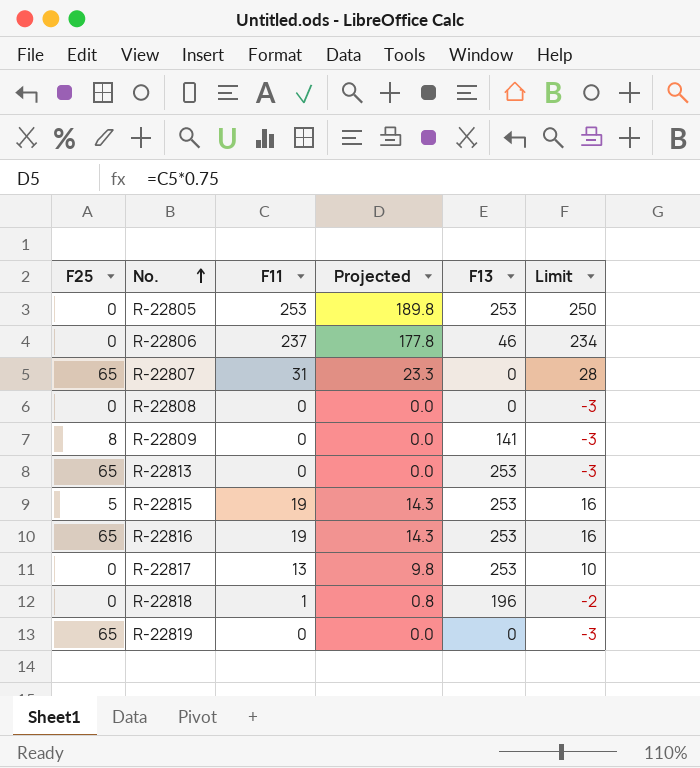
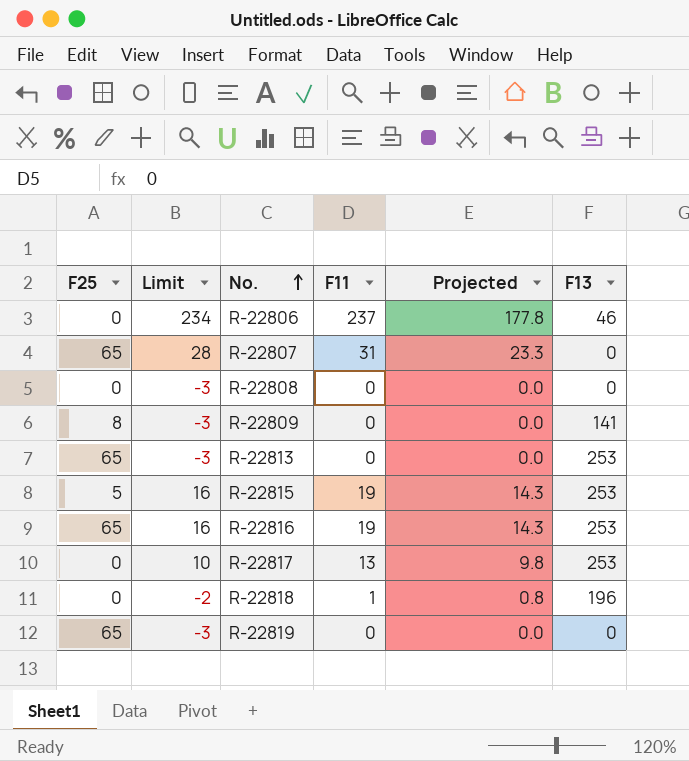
column Limit | position: 6 -> 2
row R-22805: 0 | 253 | 189.8 | 253 | 250 -> none

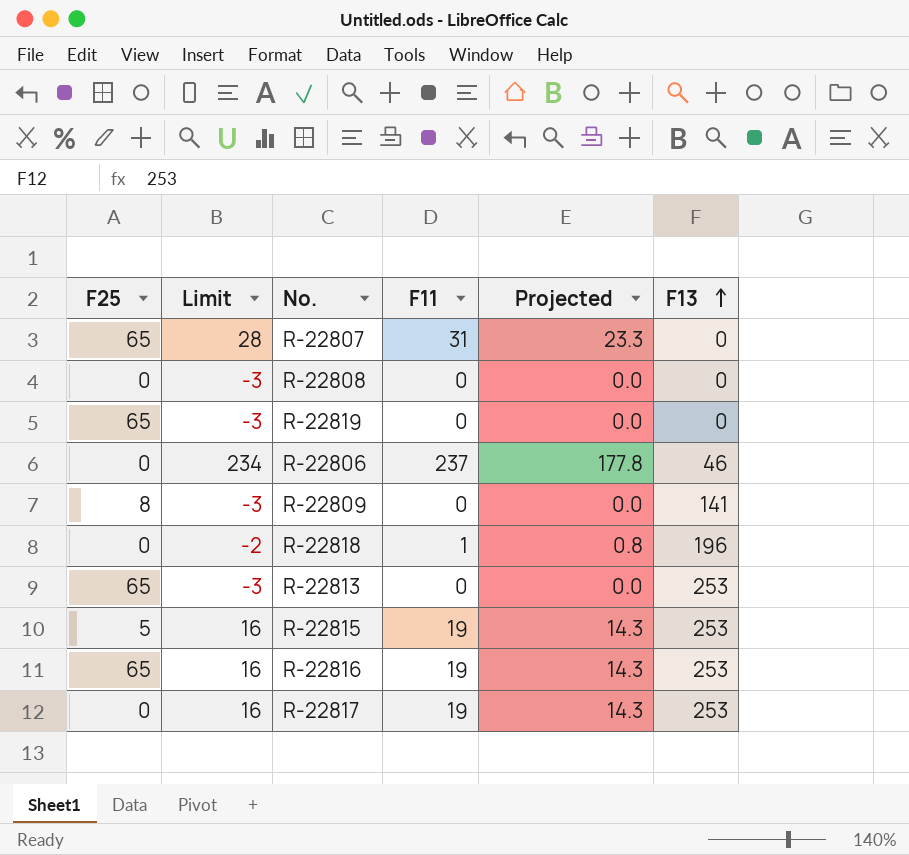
row order: No. ascending -> F13 ascending
R-22817 | Limit: 10 -> 16
R-22817 | F11: 13 -> 19
R-22817 | Projected: 9.8 -> 14.3

